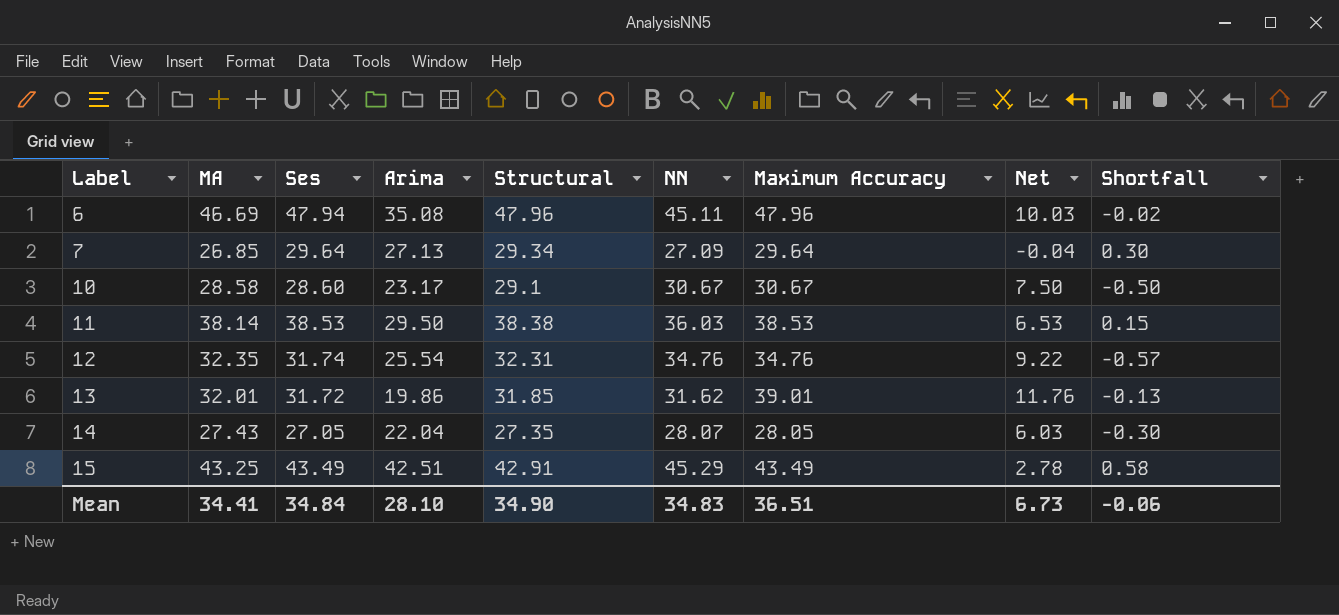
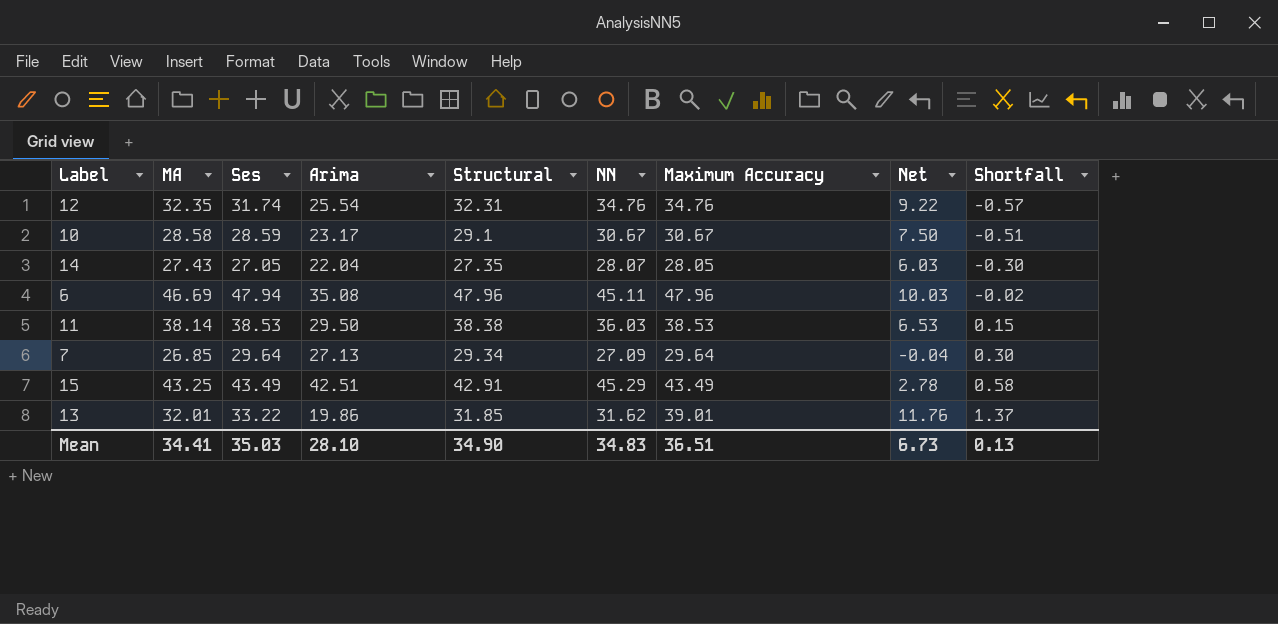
row order: Label ascending -> Shortfall ascending
10 | Ses: 28.60 -> 28.59
10 | Shortfall: -0.50 -> -0.51
13 | Ses: 31.72 -> 33.22
13 | Shortfall: -0.13 -> 1.37
Mean | Ses: 34.84 -> 35.03
Mean | Shortfall: -0.06 -> 0.13

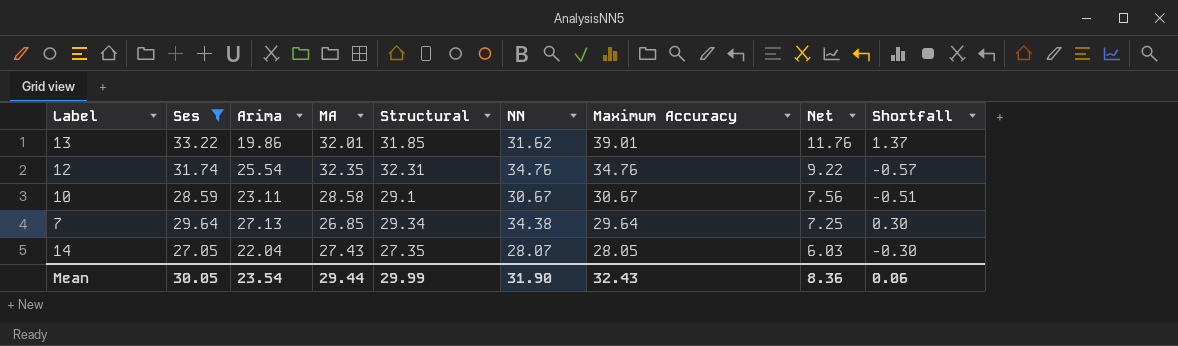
filter: none -> Ses <= 33.22
row order: Shortfall ascending -> Maximum Accuracy descending
column MA | position: 2 -> 4
10 | Arima: 23.17 -> 23.11
10 | Net: 7.50 -> 7.56
7 | NN: 27.09 -> 34.38
7 | Net: -0.04 -> 7.25
Mean | Ses: 35.03 -> 30.05
Mean | Arima: 28.10 -> 23.54
Mean | MA: 34.41 -> 29.44
Mean | Structural: 34.90 -> 29.99
Mean | NN: 34.83 -> 31.90
Mean | Maximum Accuracy: 36.51 -> 32.43
Mean | Net: 6.73 -> 8.36
Mean | Shortfall: 0.13 -> 0.06

